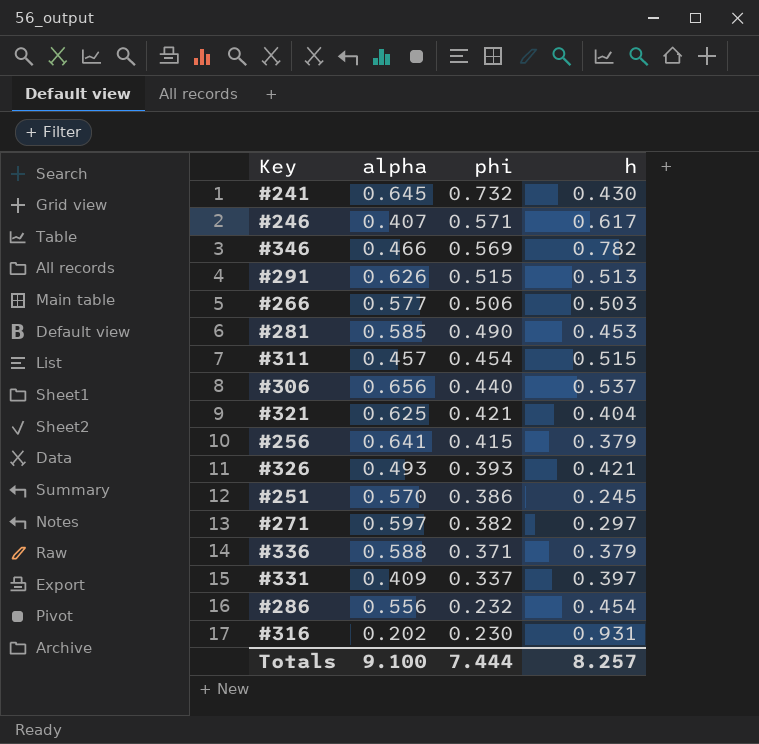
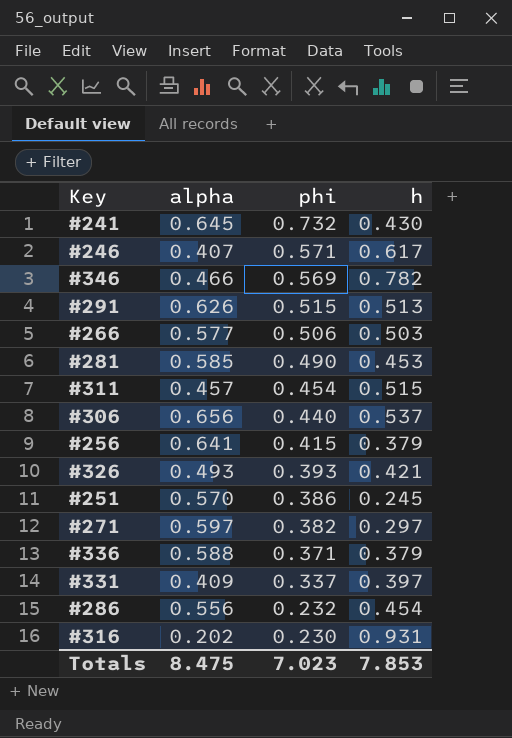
row #321: 0.625 | 0.421 | 0.404 -> none
Totals | alpha: 9.100 -> 8.475
Totals | phi: 7.444 -> 7.023
Totals | h: 8.257 -> 7.853

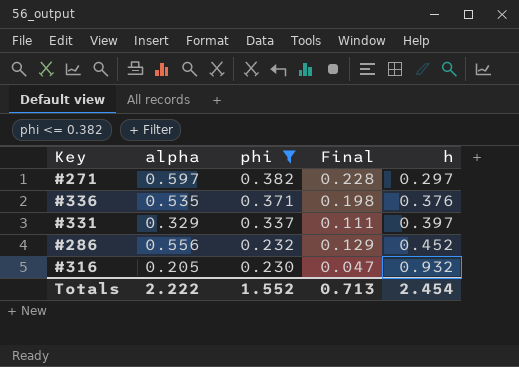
filter: none -> phi <= 0.382
column Final | formula: none -> [alpha] * [phi]
#336 | alpha: 0.588 -> 0.535
#336 | h: 0.379 -> 0.376
#331 | alpha: 0.409 -> 0.329
#286 | h: 0.454 -> 0.452
#316 | alpha: 0.202 -> 0.205
#316 | h: 0.931 -> 0.932
Totals | alpha: 8.475 -> 2.222
Totals | phi: 7.023 -> 1.552
Totals | h: 7.853 -> 2.454

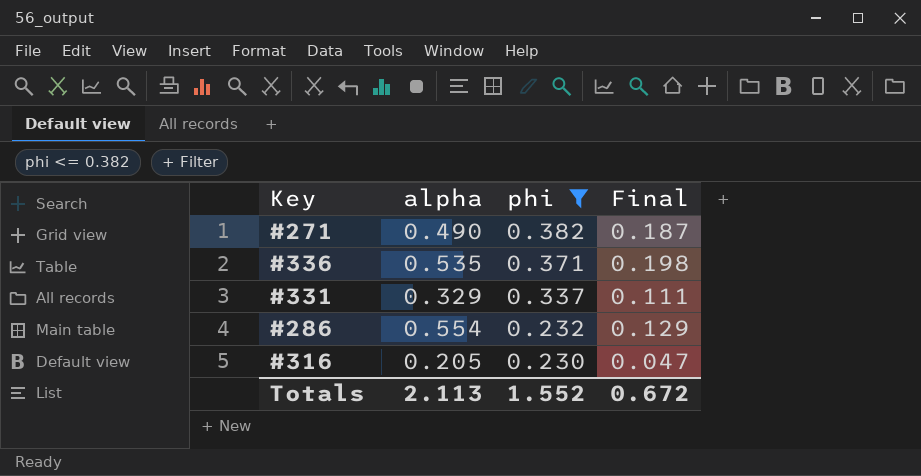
column h | position: 5 -> none
#271 | alpha: 0.597 -> 0.490
#271 | Final: 0.228 -> 0.187
#286 | alpha: 0.556 -> 0.554
Totals | alpha: 2.222 -> 2.113
Totals | Final: 0.713 -> 0.672

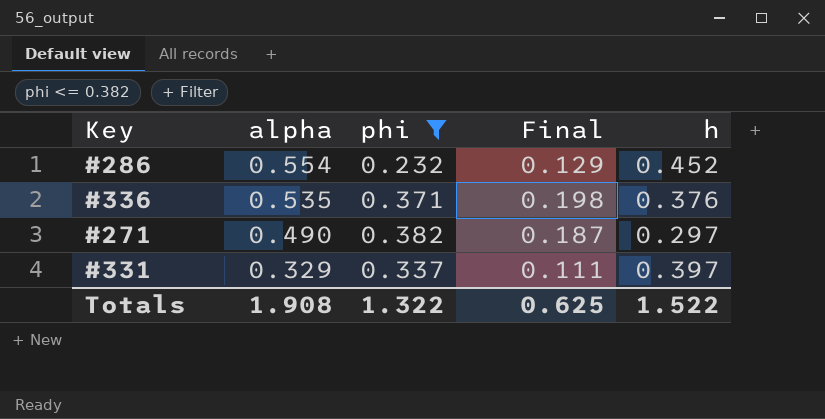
row order: phi descending -> alpha descending
column h | position: none -> 5
row #316: 0.205 | 0.230 | 0.047 -> none
Totals | alpha: 2.113 -> 1.908
Totals | phi: 1.552 -> 1.322
Totals | Final: 0.672 -> 0.625

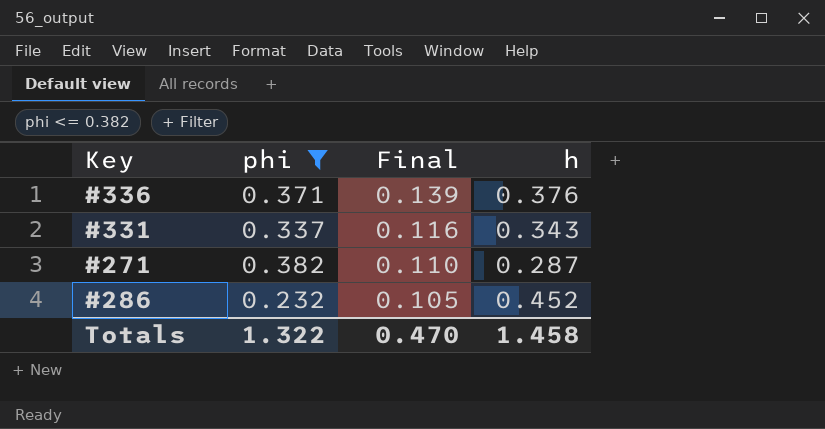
row order: alpha descending -> Final descending
column alpha | position: 2 -> none
column Final | formula: [alpha] * [phi] -> [phi] * [h]
#331 | h: 0.397 -> 0.343
#271 | h: 0.297 -> 0.287
Totals | Final: 0.625 -> 0.470
Totals | h: 1.522 -> 1.458

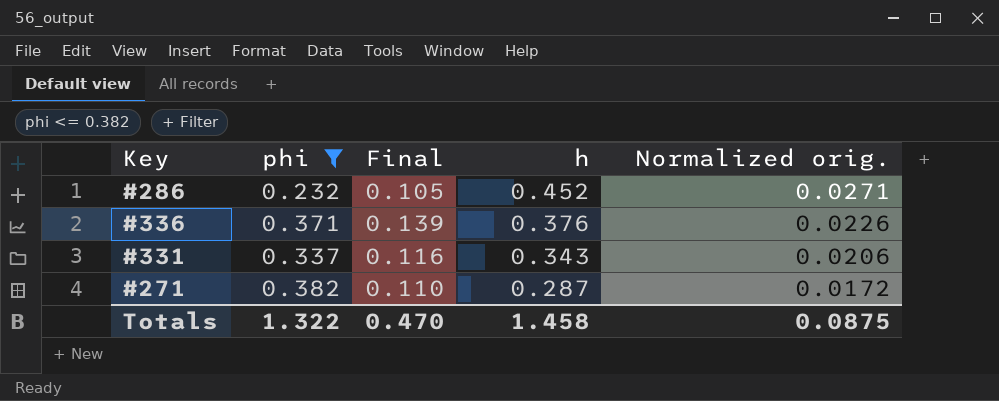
row order: Final descending -> h descending
column Normalized orig. | formula: none -> [h] * 0.06

